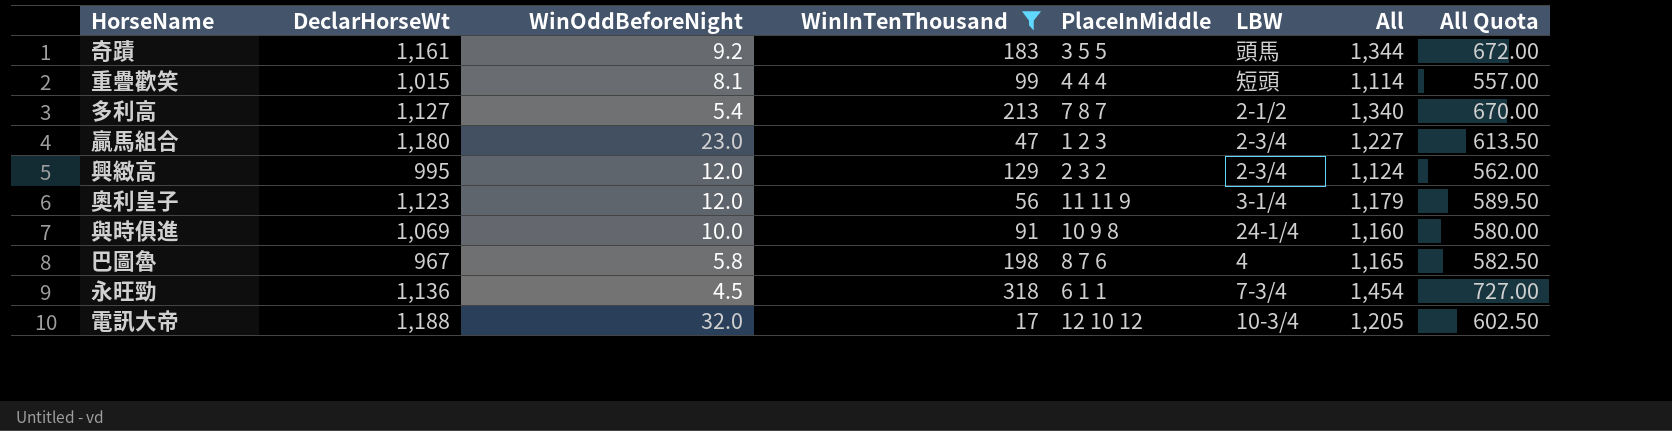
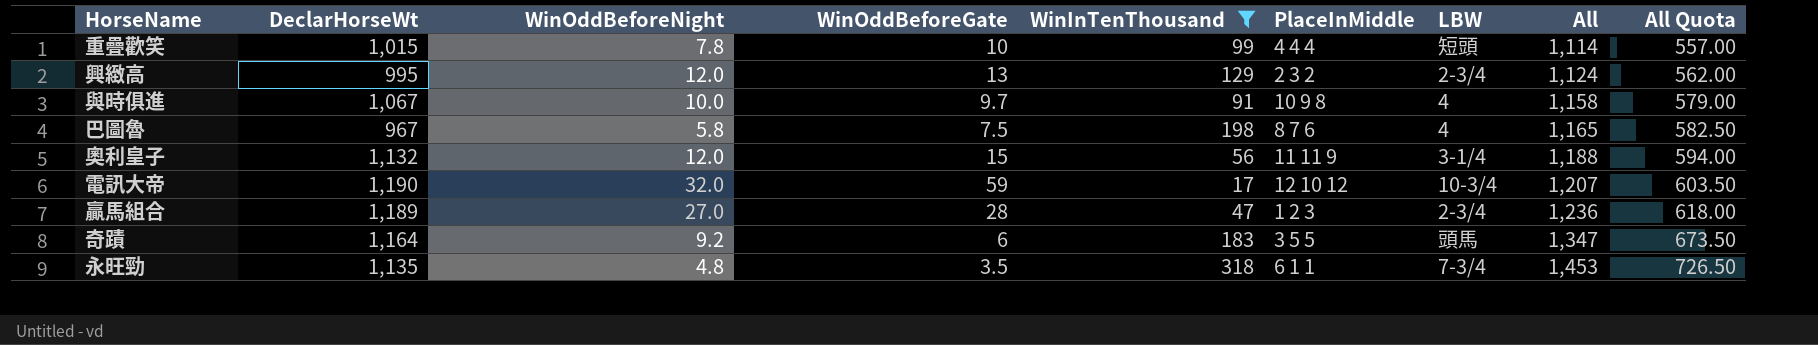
row order: none -> All ascending
column WinOddBeforeGate | position: none -> 4
row 多利高: 1,127 | 5.4 | 213 | 7 8 7 | 2-1/2 | 1,340 | 670.00 -> none
重疊歡笑 | WinOddBeforeNight: 8.1 -> 7.8
與時俱進 | DeclarHorseWt: 1,069 -> 1,067
與時俱進 | LBW: 24-1/4 -> 4
與時俱進 | All: 1,160 -> 1,158
與時俱進 | All Quota: 580.00 -> 579.00
奧利皇子 | DeclarHorseWt: 1,123 -> 1,132
奧利皇子 | All: 1,179 -> 1,188
奧利皇子 | All Quota: 589.50 -> 594.00
電訊大帝 | DeclarHorseWt: 1,188 -> 1,190
電訊大帝 | All: 1,205 -> 1,207
電訊大帝 | All Quota: 602.50 -> 603.50
贏馬組合 | DeclarHorseWt: 1,180 -> 1,189
贏馬組合 | WinOddBeforeNight: 23.0 -> 27.0
贏馬組合 | All: 1,227 -> 1,236
贏馬組合 | All Quota: 613.50 -> 618.00
奇蹟 | DeclarHorseWt: 1,161 -> 1,164
奇蹟 | All: 1,344 -> 1,347
奇蹟 | All Quota: 672.00 -> 673.50
永旺勁 | DeclarHorseWt: 1,136 -> 1,135
永旺勁 | WinOddBeforeNight: 4.5 -> 4.8
永旺勁 | All: 1,454 -> 1,453
永旺勁 | All Quota: 727.00 -> 726.50

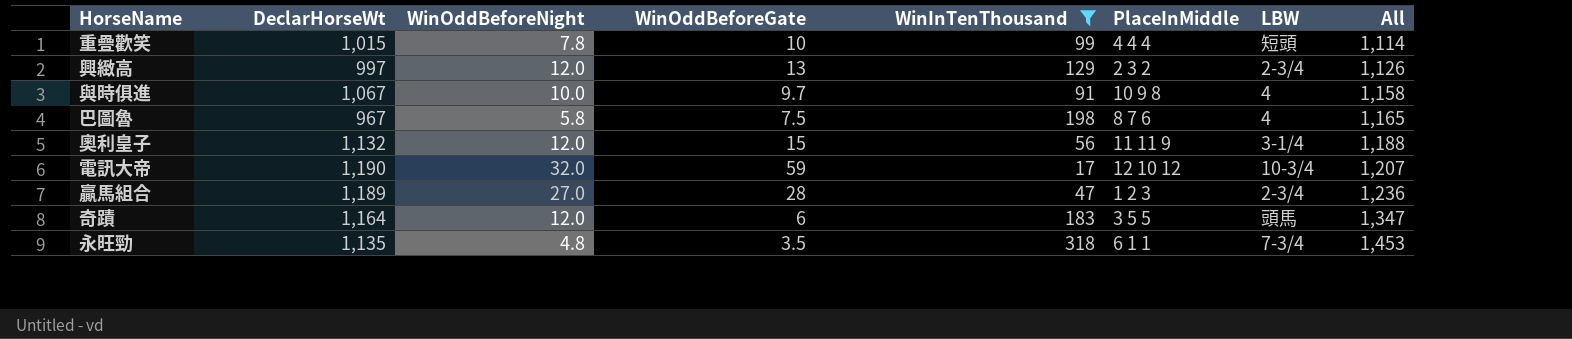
column All Quota | formula: [All] * 0.5 -> none
興緻高 | DeclarHorseWt: 995 -> 997
興緻高 | All: 1,124 -> 1,126
奇蹟 | WinOddBeforeNight: 9.2 -> 12.0

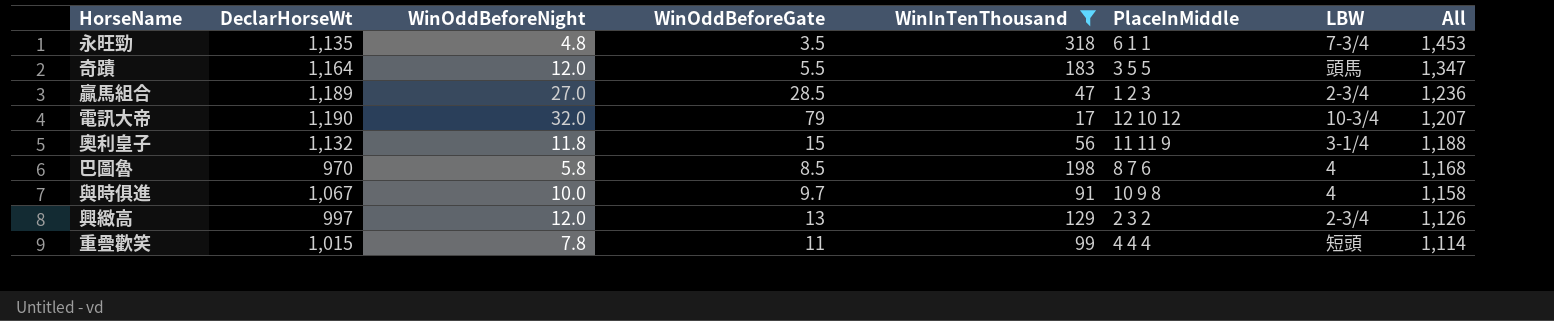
row order: All ascending -> All descending
奇蹟 | WinOddBeforeGate: 6 -> 5.5
贏馬組合 | WinOddBeforeGate: 28 -> 28.5
電訊大帝 | WinOddBeforeGate: 59 -> 79
奧利皇子 | WinOddBeforeNight: 12.0 -> 11.8
巴圖魯 | DeclarHorseWt: 967 -> 970
巴圖魯 | WinOddBeforeGate: 7.5 -> 8.5
巴圖魯 | All: 1,165 -> 1,168
重疊歡笑 | WinOddBeforeGate: 10 -> 11

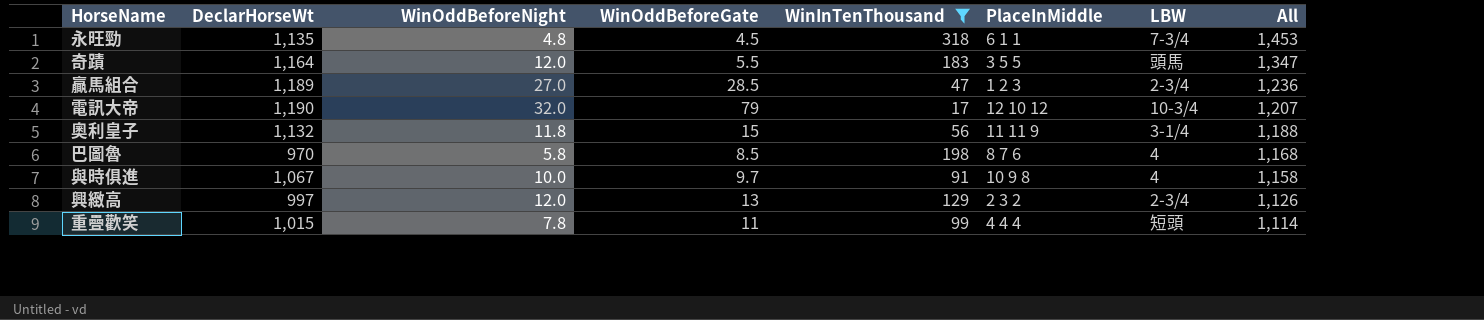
永旺勁 | WinOddBeforeGate: 3.5 -> 4.5

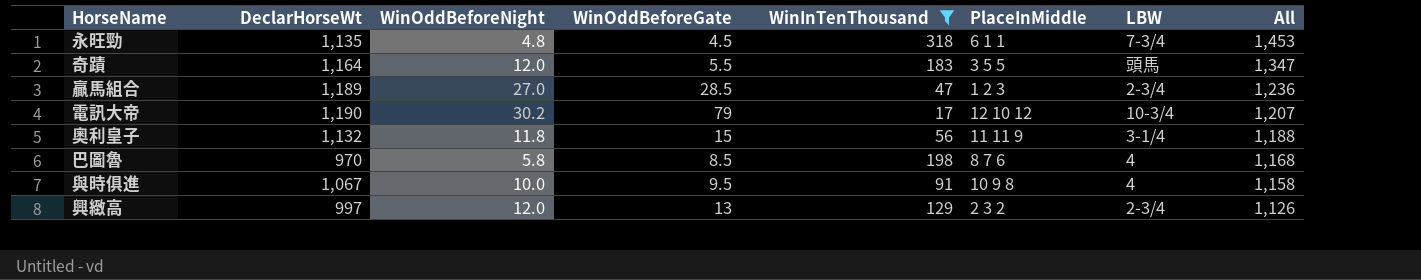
row 重疊歡笑: 1,015 | 7.8 | 11 | 99 | 4 4 4 | 短頭 | 1,114 -> none
電訊大帝 | WinOddBeforeNight: 32.0 -> 30.2
與時俱進 | WinOddBeforeGate: 9.7 -> 9.5

